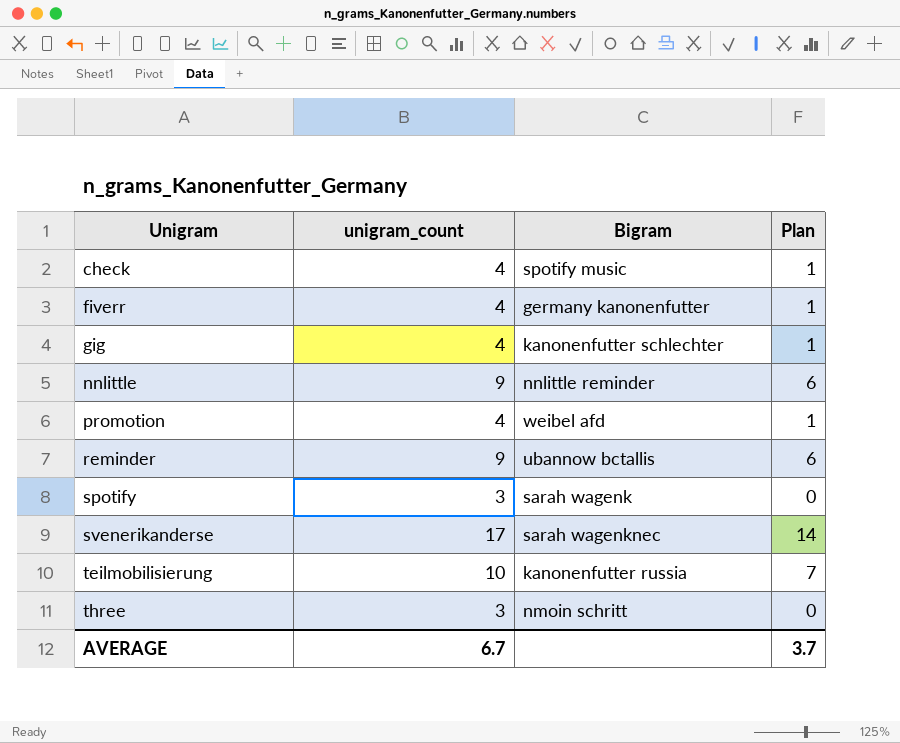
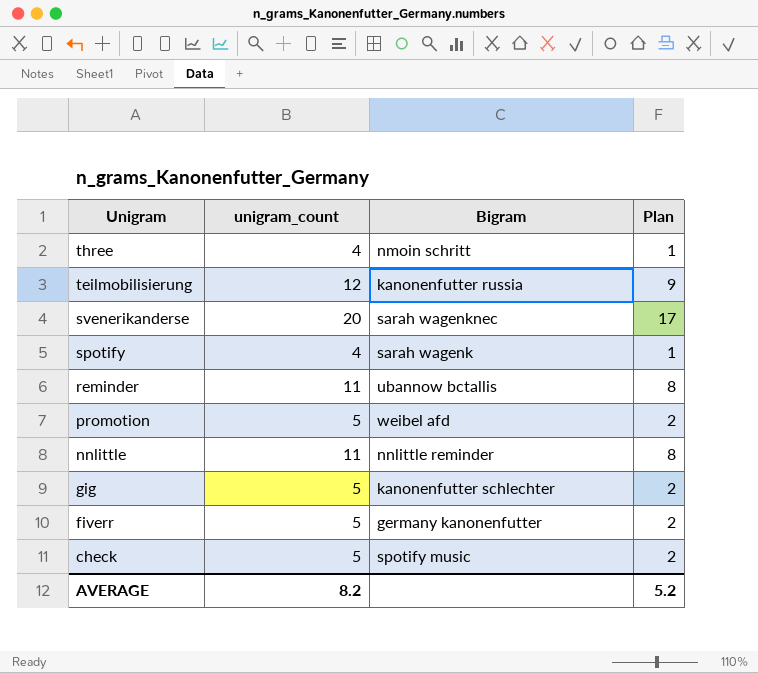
row order: Unigram ascending -> Unigram descending
three | unigram_count: 3 -> 4
three | Plan: 0 -> 1
teilmobilisierung | unigram_count: 10 -> 12
teilmobilisierung | Plan: 7 -> 9
svenerikanderse | unigram_count: 17 -> 20
svenerikanderse | Plan: 14 -> 17
spotify | unigram_count: 3 -> 4
spotify | Plan: 0 -> 1
reminder | unigram_count: 9 -> 11
reminder | Plan: 6 -> 8
promotion | unigram_count: 4 -> 5
promotion | Plan: 1 -> 2
nnlittle | unigram_count: 9 -> 11
nnlittle | Plan: 6 -> 8
gig | unigram_count: 4 -> 5
gig | Plan: 1 -> 2
fiverr | unigram_count: 4 -> 5
fiverr | Plan: 1 -> 2
check | unigram_count: 4 -> 5
check | Plan: 1 -> 2
AVERAGE | unigram_count: 6.7 -> 8.2
AVERAGE | Plan: 3.7 -> 5.2

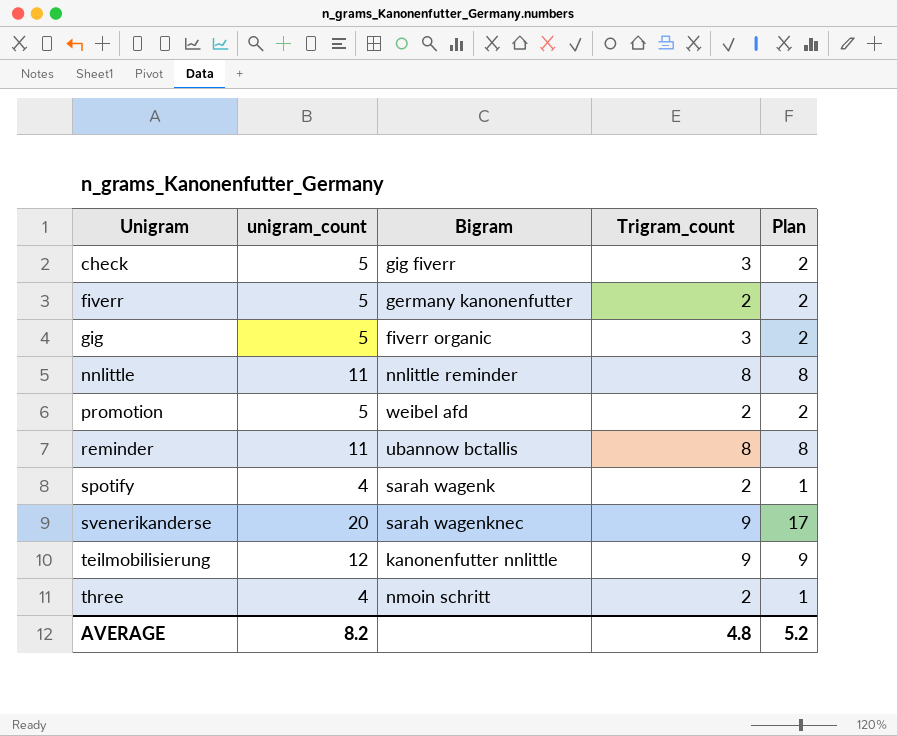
row order: Unigram descending -> Unigram ascending
column Trigram_count | position: none -> 4
check | Bigram: spotify music -> gig fiverr
gig | Bigram: kanonenfutter schlechter -> fiverr organic
teilmobilisierung | Bigram: kanonenfutter russia -> kanonenfutter nnlittle

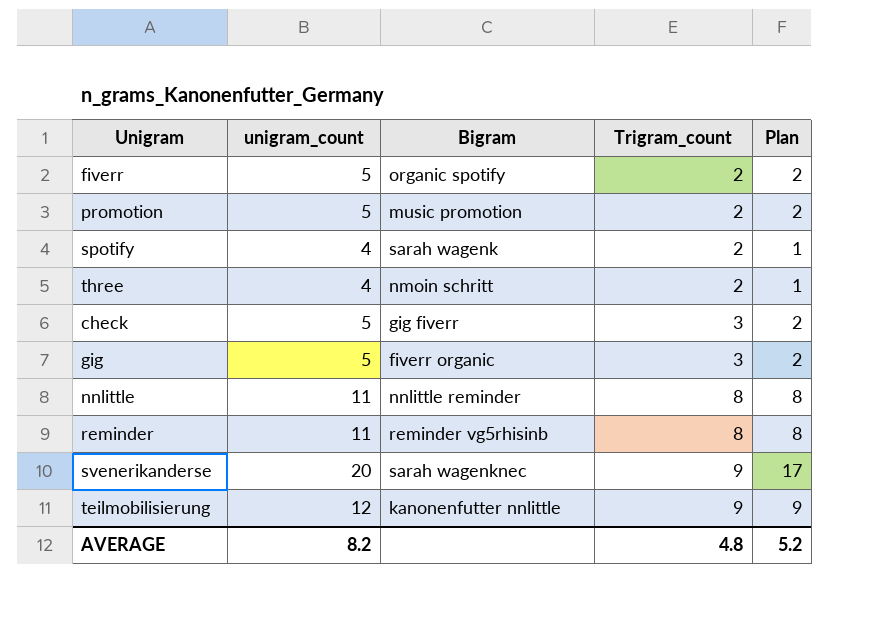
row order: Unigram ascending -> Trigram_count ascending
fiverr | Bigram: germany kanonenfutter -> organic spotify
promotion | Bigram: weibel afd -> music promotion
reminder | Bigram: ubannow bctallis -> reminder vg5rhisinb

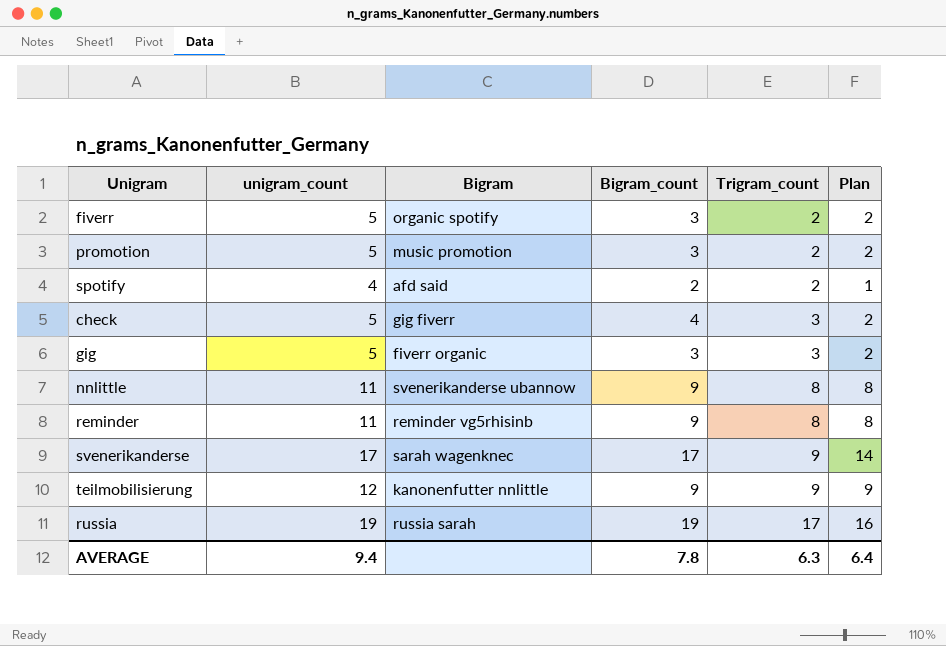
column Bigram_count | position: none -> 4
row three: 4 | nmoin schritt | 2 | 1 -> none
spotify | Bigram: sarah wagenk -> afd said
nnlittle | Bigram: nnlittle reminder -> svenerikanderse ubannow
svenerikanderse | unigram_count: 20 -> 17
svenerikanderse | Plan: 17 -> 14
row russia: none -> 19 | russia sarah | 19 | 17 | 16
AVERAGE | unigram_count: 8.2 -> 9.4
AVERAGE | Trigram_count: 4.8 -> 6.3
AVERAGE | Plan: 5.2 -> 6.4

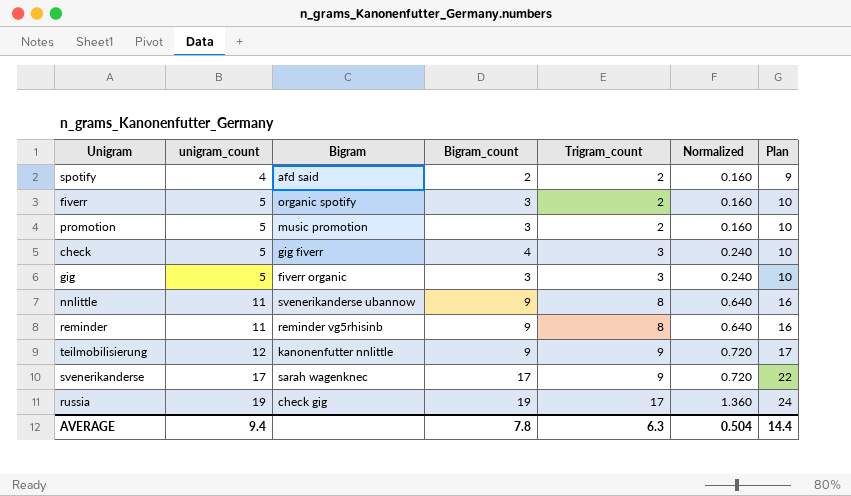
row order: Trigram_count ascending -> unigram_count ascending
column Normalized | formula: none -> [Trigram_count] * 0.08
column Plan | formula: [unigram_count] - 3 -> [unigram_count] + 5
russia | Bigram: russia sarah -> check gig
AVERAGE | Plan: 6.4 -> 14.4

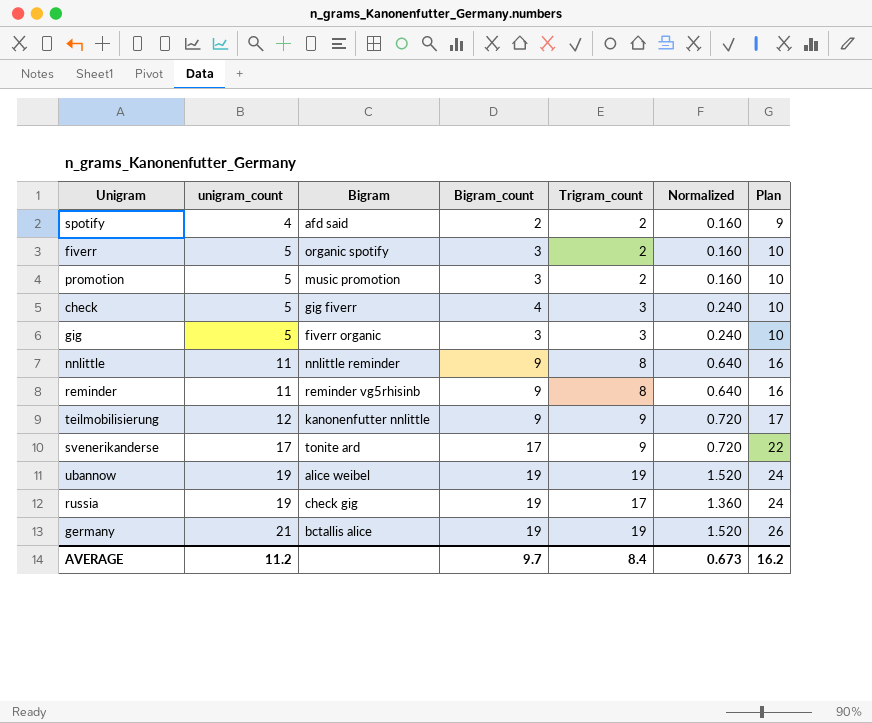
nnlittle | Bigram: svenerikanderse ubannow -> nnlittle reminder
svenerikanderse | Bigram: sarah wagenknec -> tonite ard
row ubannow: none -> 19 | alice weibel | 19 | 19 | 1.520 | 24
row germany: none -> 21 | bctallis alice | 19 | 19 | 1.520 | 26
AVERAGE | unigram_count: 9.4 -> 11.2
AVERAGE | Bigram_count: 7.8 -> 9.7
AVERAGE | Trigram_count: 6.3 -> 8.4
AVERAGE | Normalized: 0.504 -> 0.673
AVERAGE | Plan: 14.4 -> 16.2

